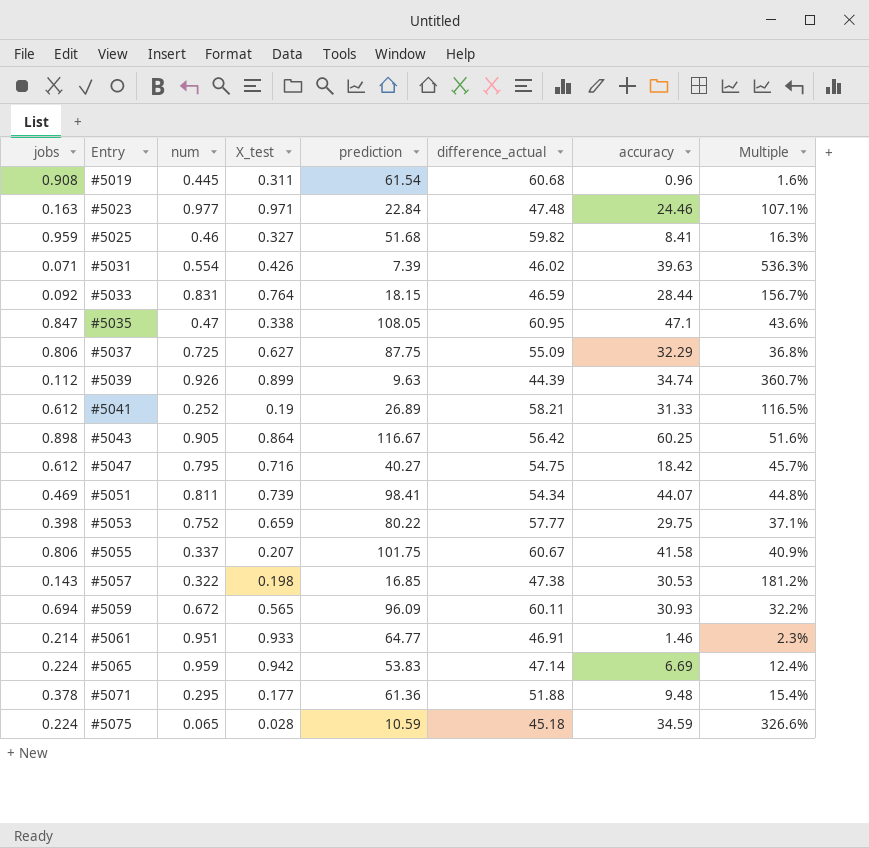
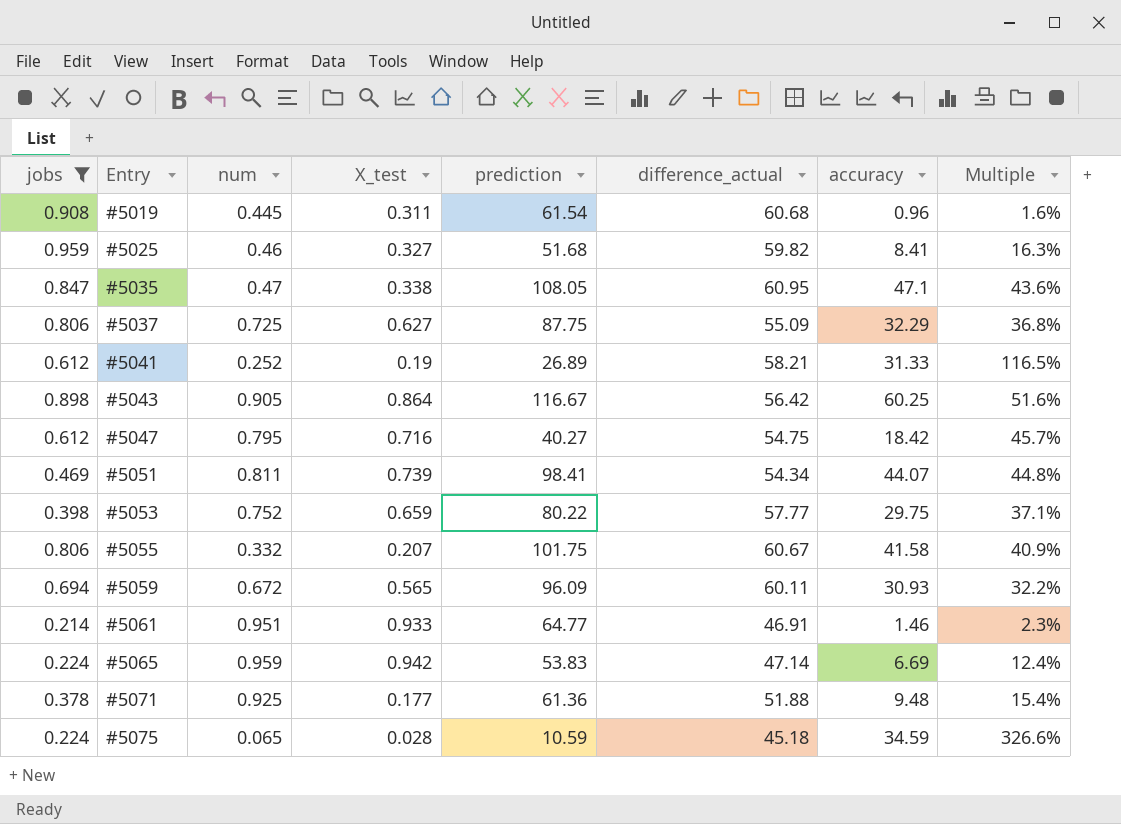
filter: none -> jobs >= 0.214
#5055 | num: 0.337 -> 0.332
#5071 | num: 0.295 -> 0.925

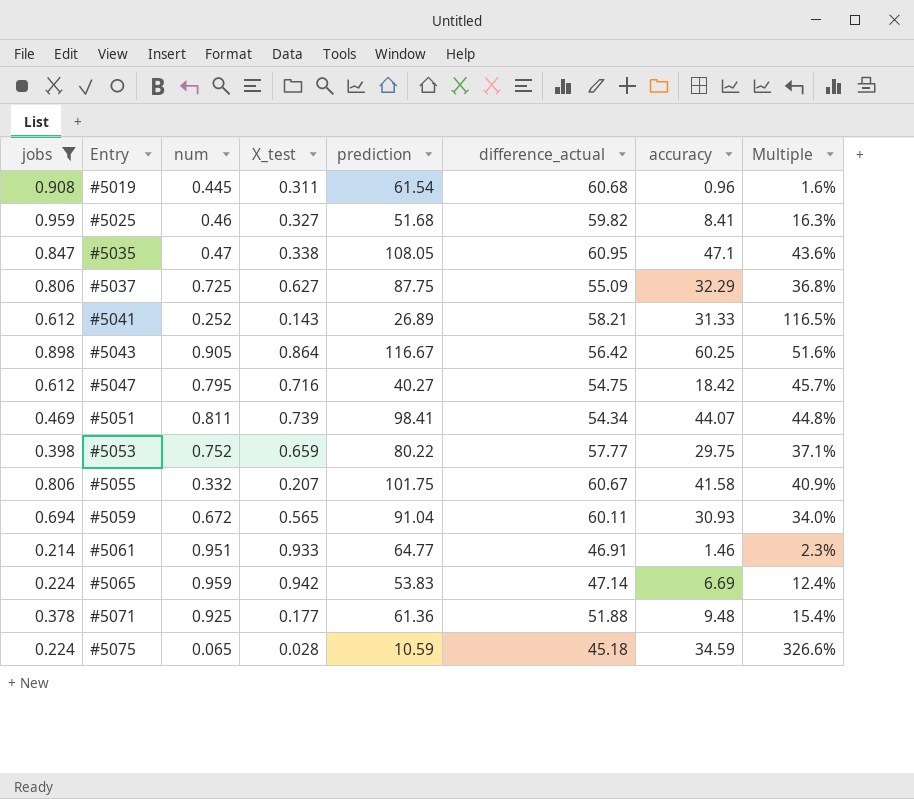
#5041 | X_test: 0.19 -> 0.143
#5059 | prediction: 96.09 -> 91.04
#5059 | Multiple: 32.2% -> 34.0%

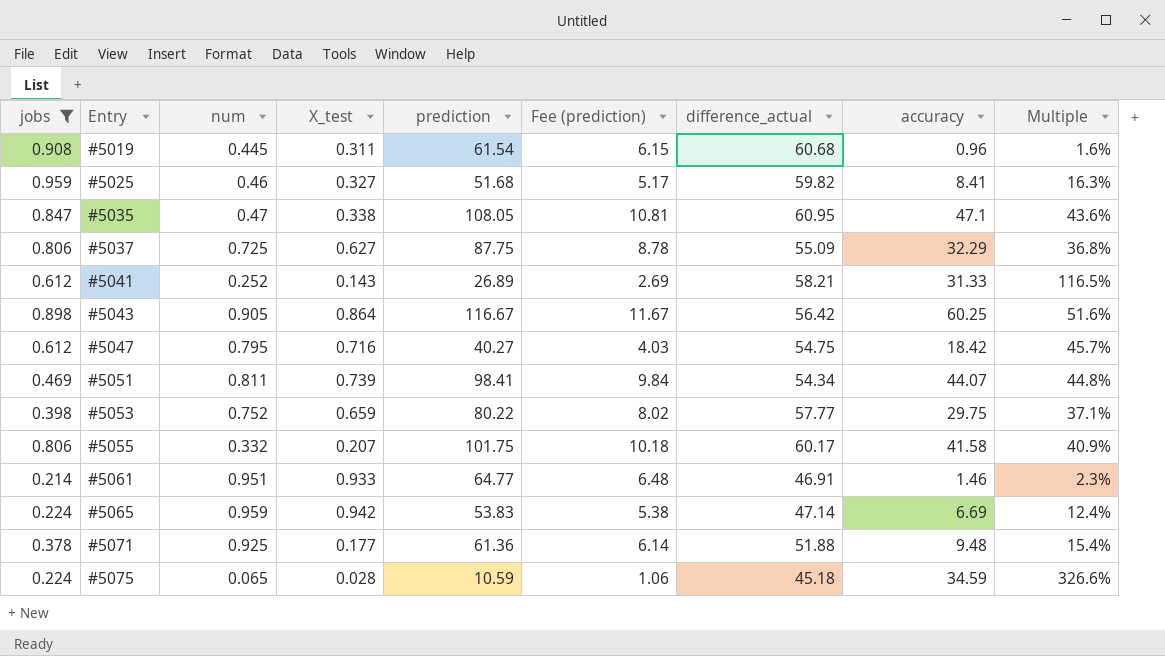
column Fee (prediction) | formula: none -> [prediction] * 0.1
row #5059: 0.694 | 0.672 | 0.565 | 91.04 | 60.11 | 30.93 | 34.0% -> none
#5055 | difference_actual: 60.67 -> 60.17

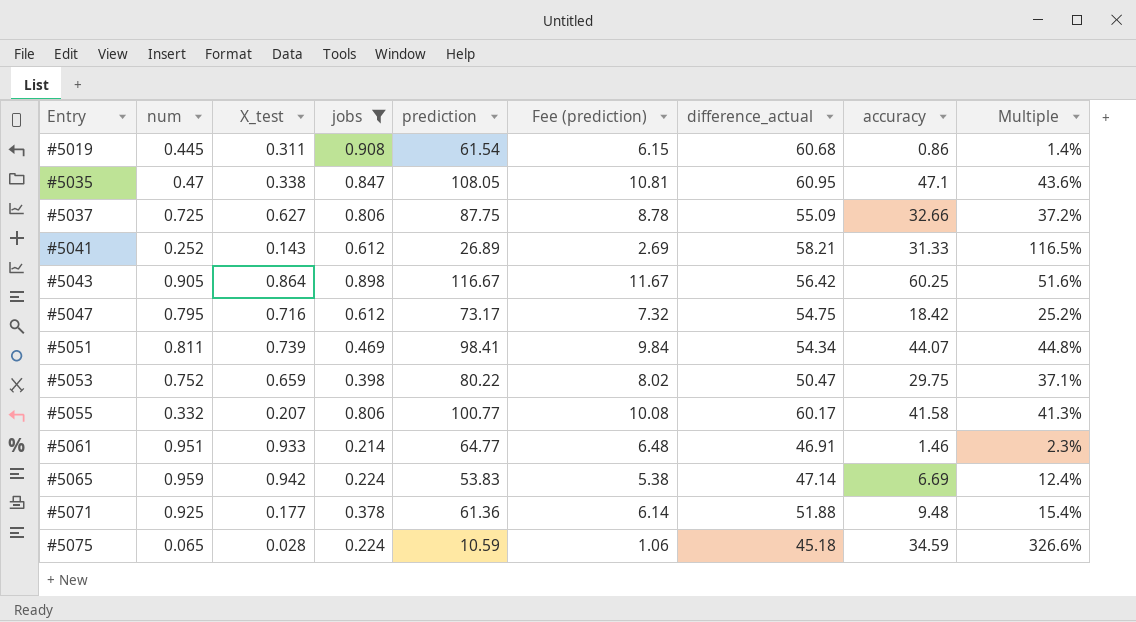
column jobs | position: 1 -> 4
row #5025: 0.959 | 0.46 | 0.327 | 51.68 | 5.17 | 59.82 | 8.41 | 16.3% -> none
#5019 | accuracy: 0.96 -> 0.86
#5019 | Multiple: 1.6% -> 1.4%
#5037 | accuracy: 32.29 -> 32.66
#5037 | Multiple: 36.8% -> 37.2%
#5047 | prediction: 40.27 -> 73.17
#5047 | Fee (prediction): 4.03 -> 7.32
#5047 | Multiple: 45.7% -> 25.2%
#5053 | difference_actual: 57.77 -> 50.47
#5055 | prediction: 101.75 -> 100.77
#5055 | Fee (prediction): 10.18 -> 10.08
#5055 | Multiple: 40.9% -> 41.3%

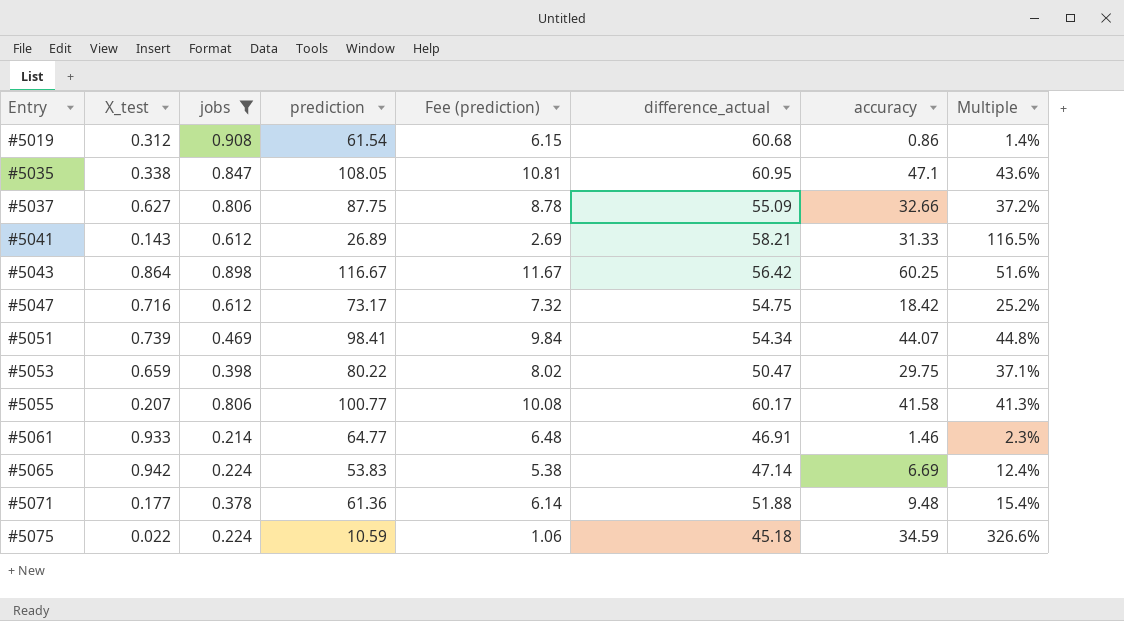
column num | position: 2 -> none
#5019 | X_test: 0.311 -> 0.312
#5075 | X_test: 0.028 -> 0.022

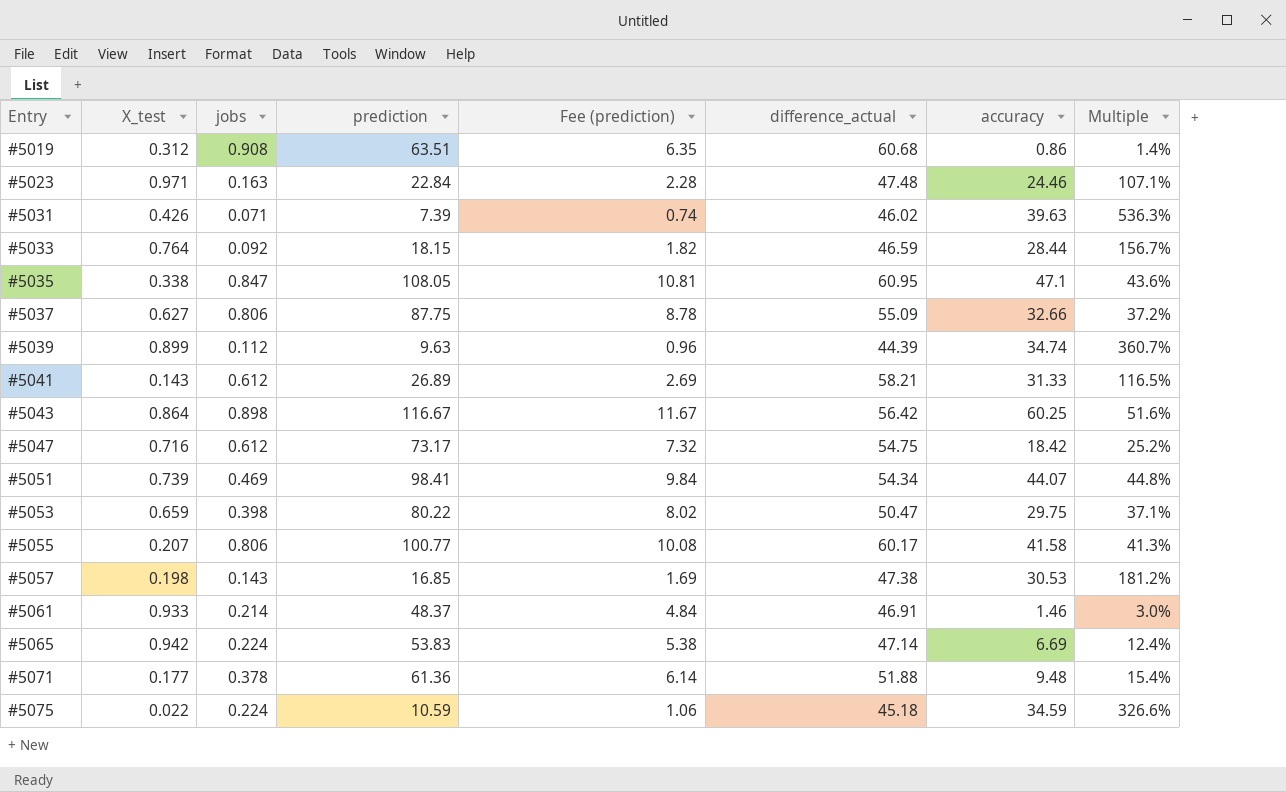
filter: jobs >= 0.214 -> none
#5019 | prediction: 61.54 -> 63.51
#5019 | Fee (prediction): 6.15 -> 6.35
#5061 | prediction: 64.77 -> 48.37
#5061 | Fee (prediction): 6.48 -> 4.84
#5061 | Multiple: 2.3% -> 3.0%

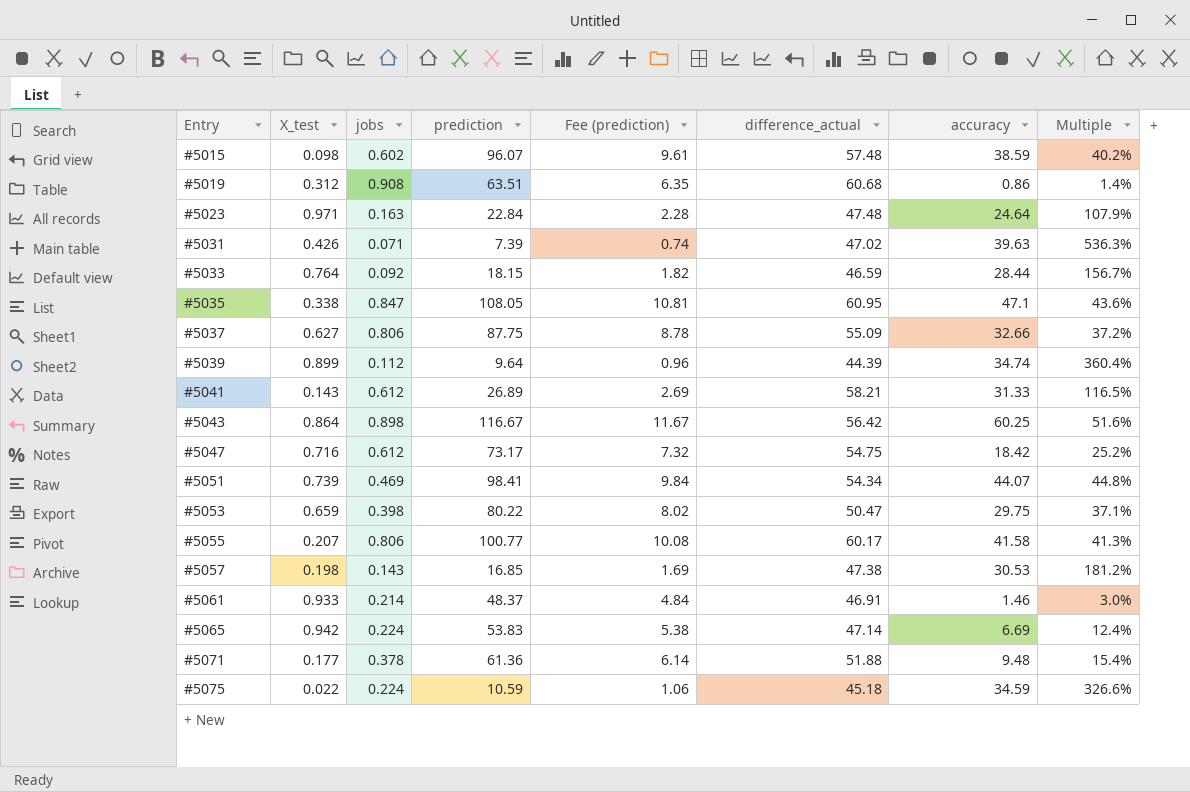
row #5015: none -> 0.098 | 0.602 | 96.07 | 9.61 | 57.48 | 38.59 | 40.2%
#5023 | accuracy: 24.46 -> 24.64
#5023 | Multiple: 107.1% -> 107.9%
#5031 | difference_actual: 46.02 -> 47.02
#5039 | prediction: 9.63 -> 9.64
#5039 | Multiple: 360.7% -> 360.4%

